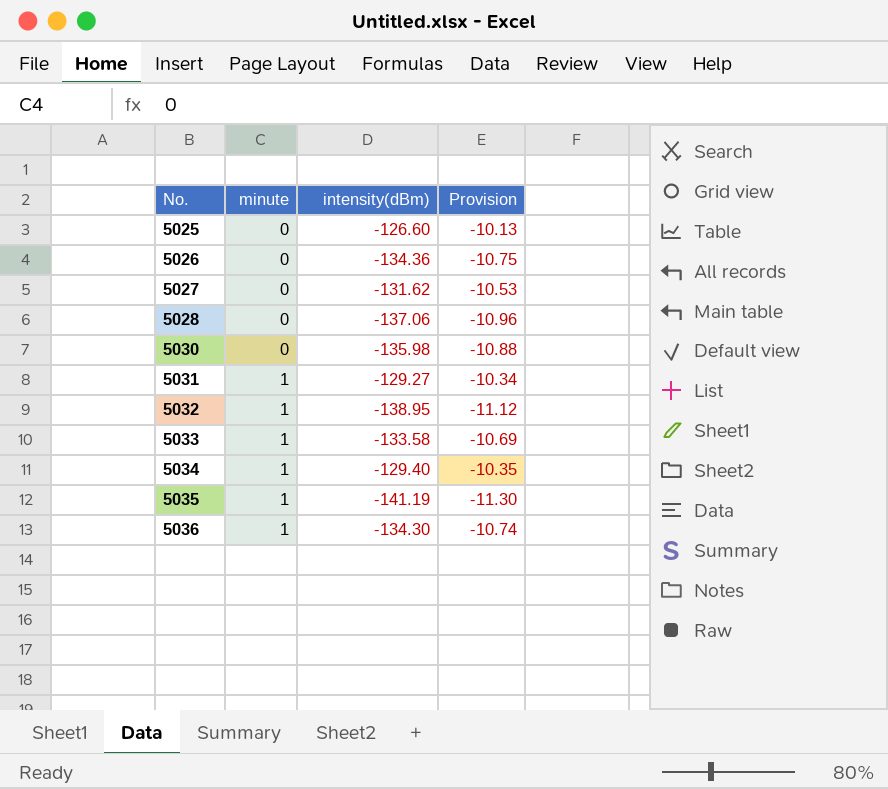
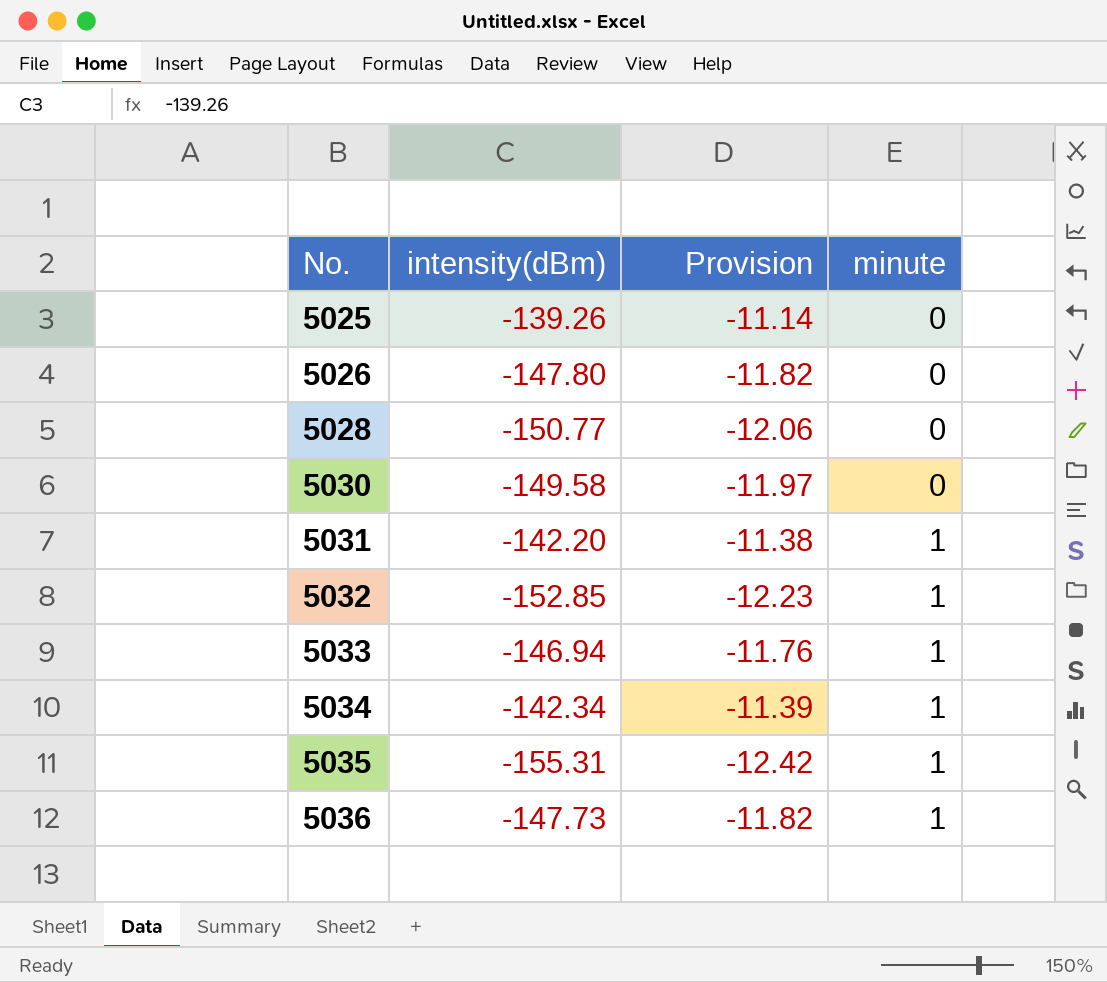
column minute | position: 2 -> 4
row 5027: 0 | -131.62 | -10.53 -> none
5025 | intensity(dBm): -126.60 -> -139.26
5025 | Provision: -10.13 -> -11.14
5026 | intensity(dBm): -134.36 -> -147.80
5026 | Provision: -10.75 -> -11.82
5028 | intensity(dBm): -137.06 -> -150.77
5028 | Provision: -10.96 -> -12.06
5030 | intensity(dBm): -135.98 -> -149.58
5030 | Provision: -10.88 -> -11.97
5031 | intensity(dBm): -129.27 -> -142.20
5031 | Provision: -10.34 -> -11.38
5032 | intensity(dBm): -138.95 -> -152.85
5032 | Provision: -11.12 -> -12.23
5033 | intensity(dBm): -133.58 -> -146.94
5033 | Provision: -10.69 -> -11.76
5034 | intensity(dBm): -129.40 -> -142.34
5034 | Provision: -10.35 -> -11.39
5035 | intensity(dBm): -141.19 -> -155.31
5035 | Provision: -11.30 -> -12.42
5036 | intensity(dBm): -134.30 -> -147.73
5036 | Provision: -10.74 -> -11.82

